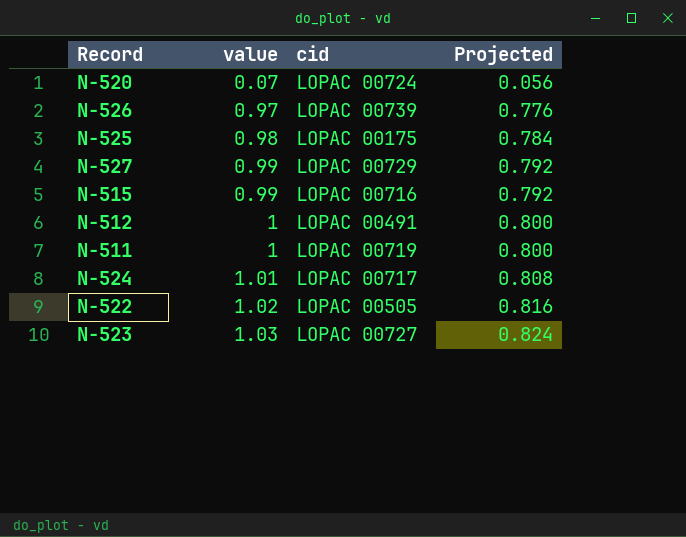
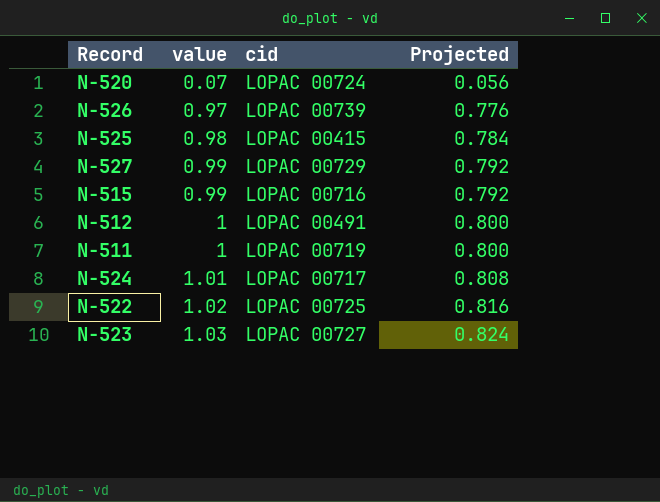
N-525 | cid: LOPAC 00175 -> LOPAC 00415
N-522 | cid: LOPAC 00505 -> LOPAC 00725

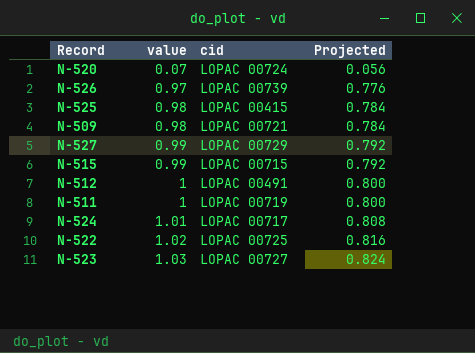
row N-509: none -> 0.98 | LOPAC 00721 | 0.784
N-515 | cid: LOPAC 00716 -> LOPAC 00715

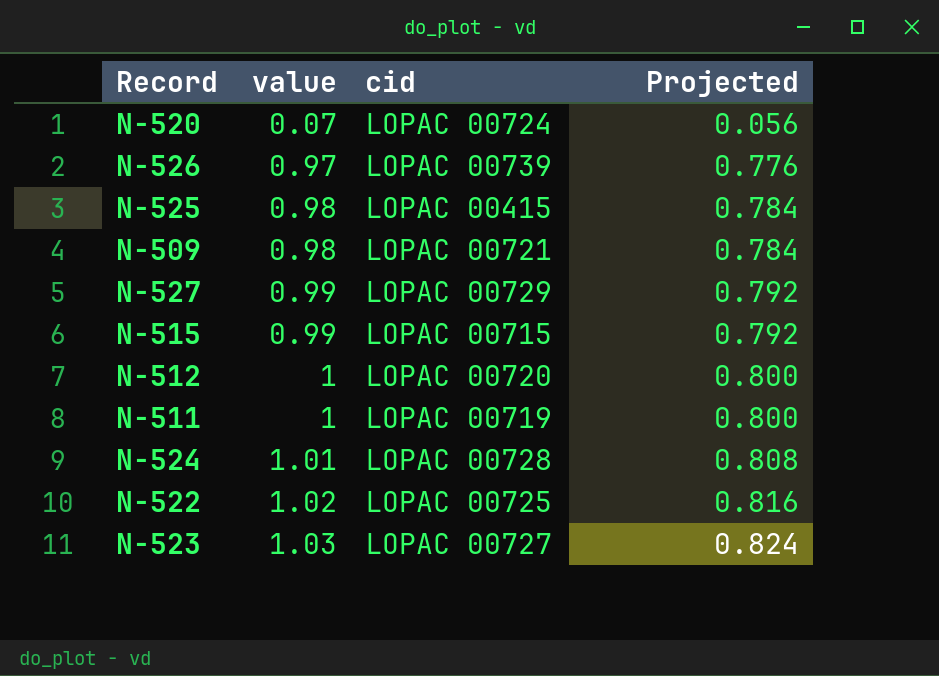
N-512 | cid: LOPAC 00491 -> LOPAC 00720
N-524 | cid: LOPAC 00717 -> LOPAC 00728

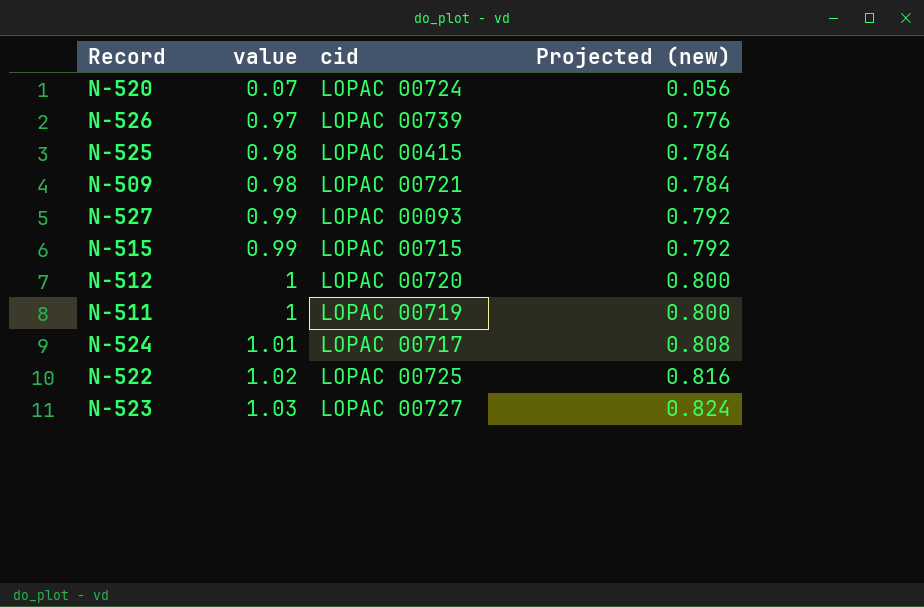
column name: Projected -> Projected (new)
N-527 | cid: LOPAC 00729 -> LOPAC 00093
N-524 | cid: LOPAC 00728 -> LOPAC 00717

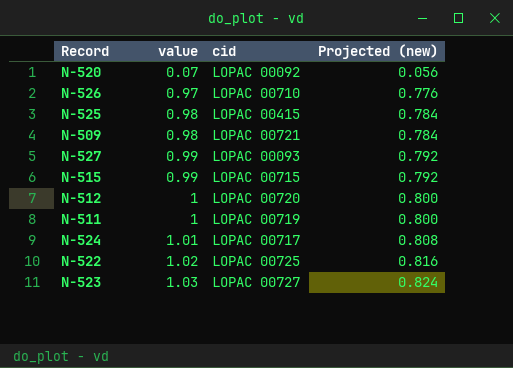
N-520 | cid: LOPAC 00724 -> LOPAC 00092
N-526 | cid: LOPAC 00739 -> LOPAC 00710

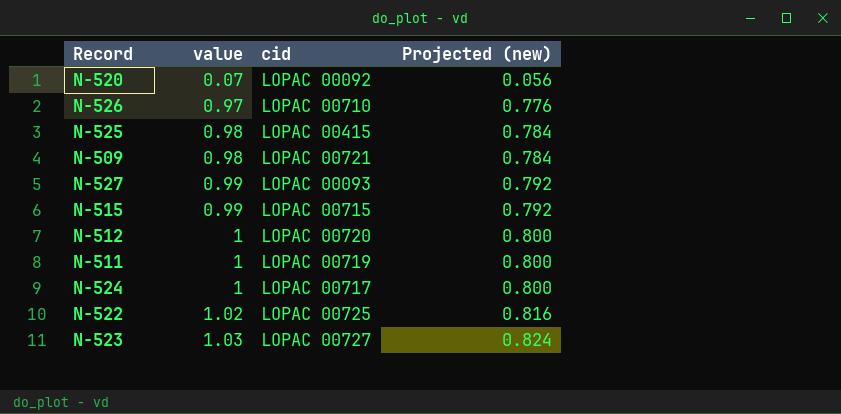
N-524 | value: 1.01 -> 1
N-524 | Projected (new): 0.808 -> 0.800

